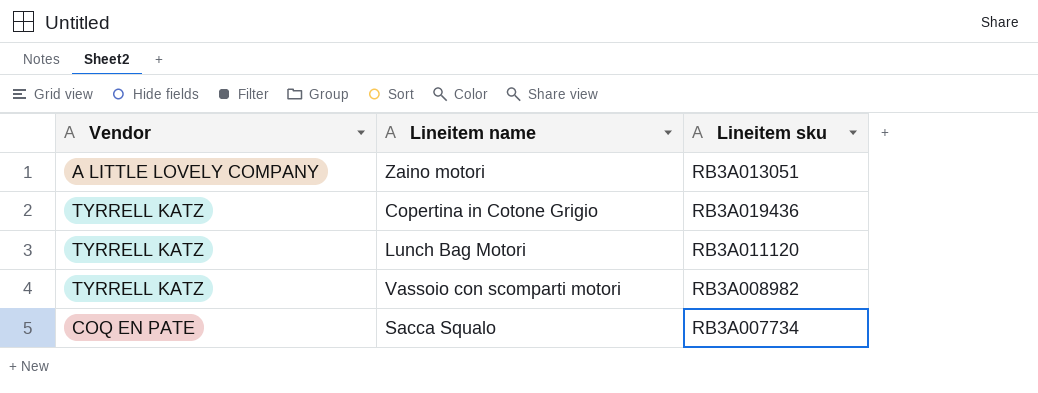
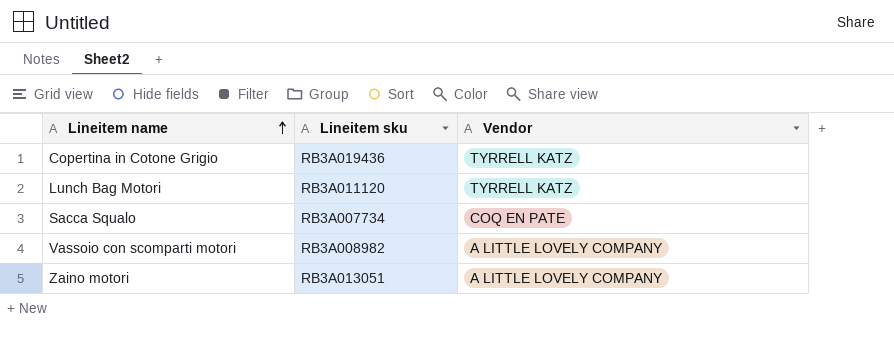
row order: none -> Lineitem name ascending
column Vendor | position: 1 -> 3
Vassoio con scomparti motori | Vendor: TYRRELL KATZ -> A LITTLE LOVELY COMPANY

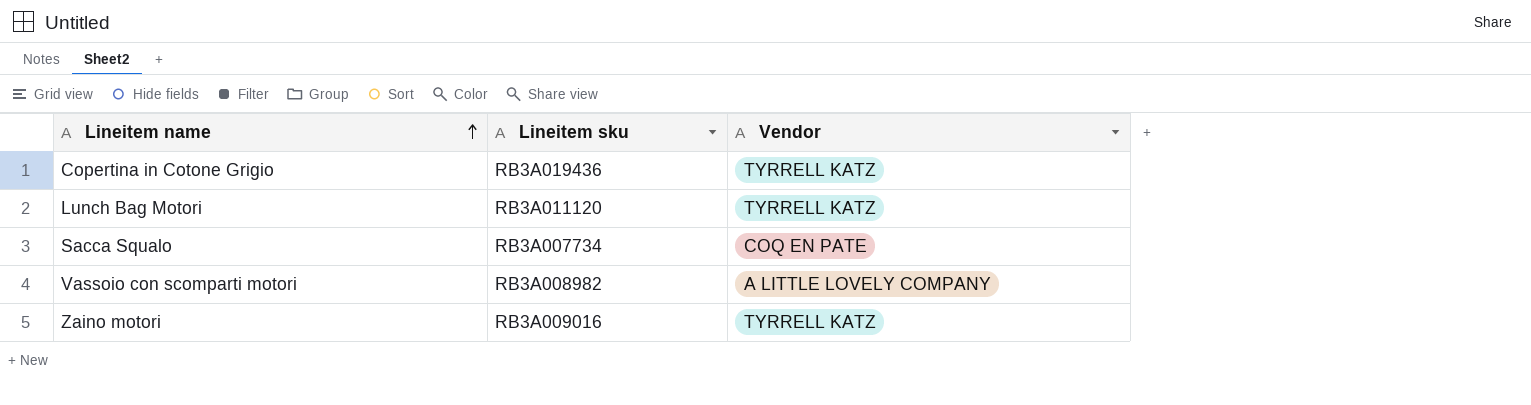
Zaino motori | Lineitem sku: RB3A013051 -> RB3A009016
Zaino motori | Vendor: A LITTLE LOVELY COMPANY -> TYRRELL KATZ

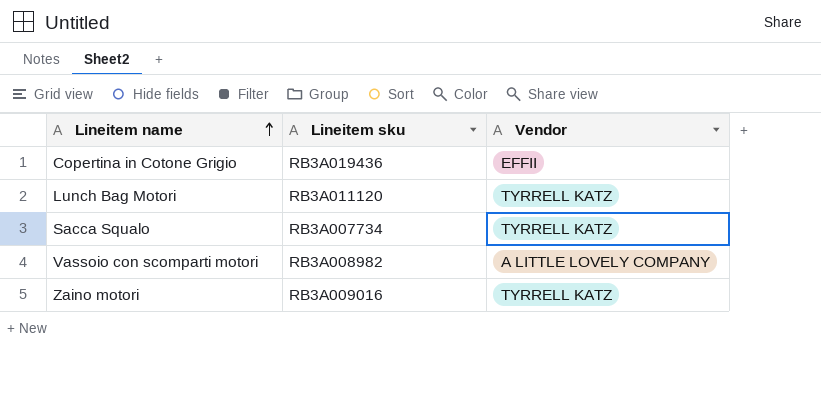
Copertina in Cotone Grigio | Vendor: TYRRELL KATZ -> EFFII
Sacca Squalo | Vendor: COQ EN PATE -> TYRRELL KATZ

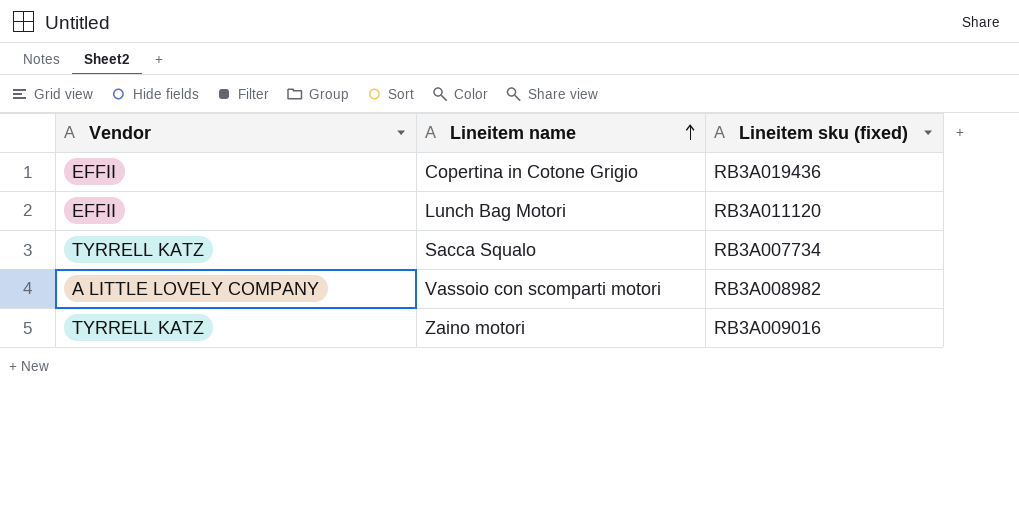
column Vendor | position: 3 -> 1
column name: Lineitem sku -> Lineitem sku (fixed)
Lunch Bag Motori | Vendor: TYRRELL KATZ -> EFFII

